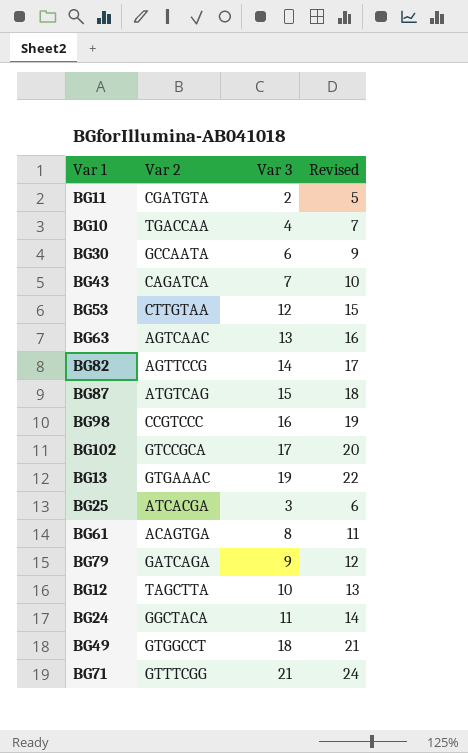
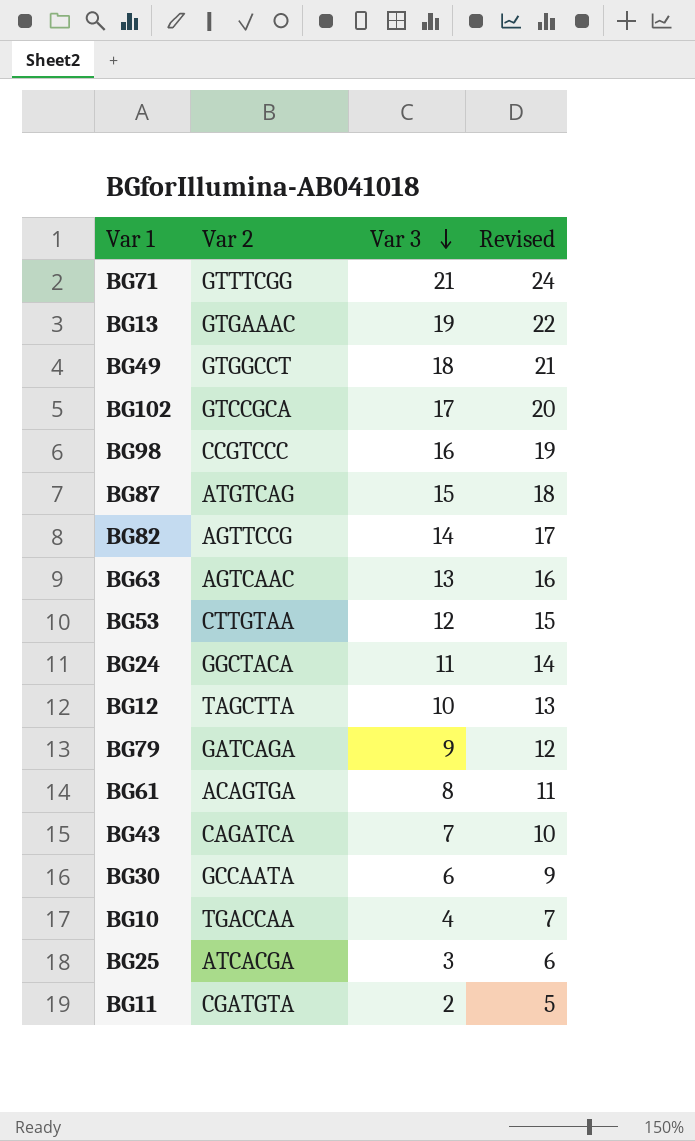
row order: none -> Var 3 descending

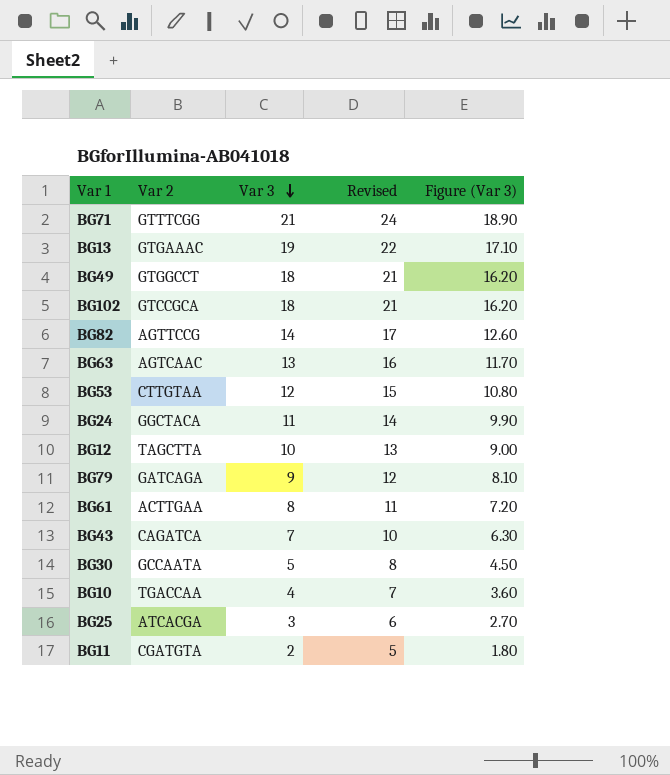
column Figure (Var 3) | formula: none -> [Var 3] * 0.9
row BG98: CCGTCCC | 16 | 19 -> none
row BG87: ATGTCAG | 15 | 18 -> none
BG102 | Var 3: 17 -> 18
BG102 | Revised: 20 -> 21
BG61 | Var 2: ACAGTGA -> ACTTGAA
BG30 | Var 3: 6 -> 5
BG30 | Revised: 9 -> 8

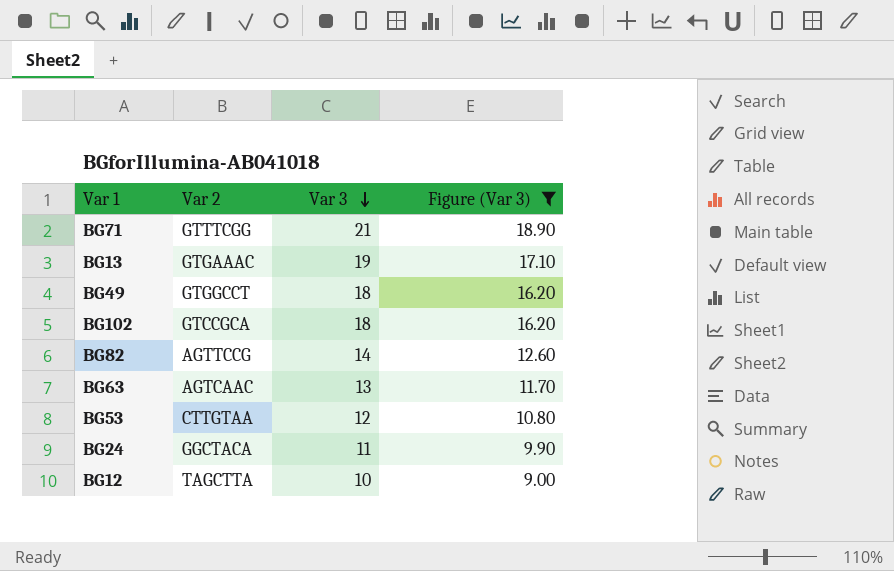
filter: none -> Figure (Var 3) >= 9.00
column Revised | formula: [Var 3] + 3 -> none

